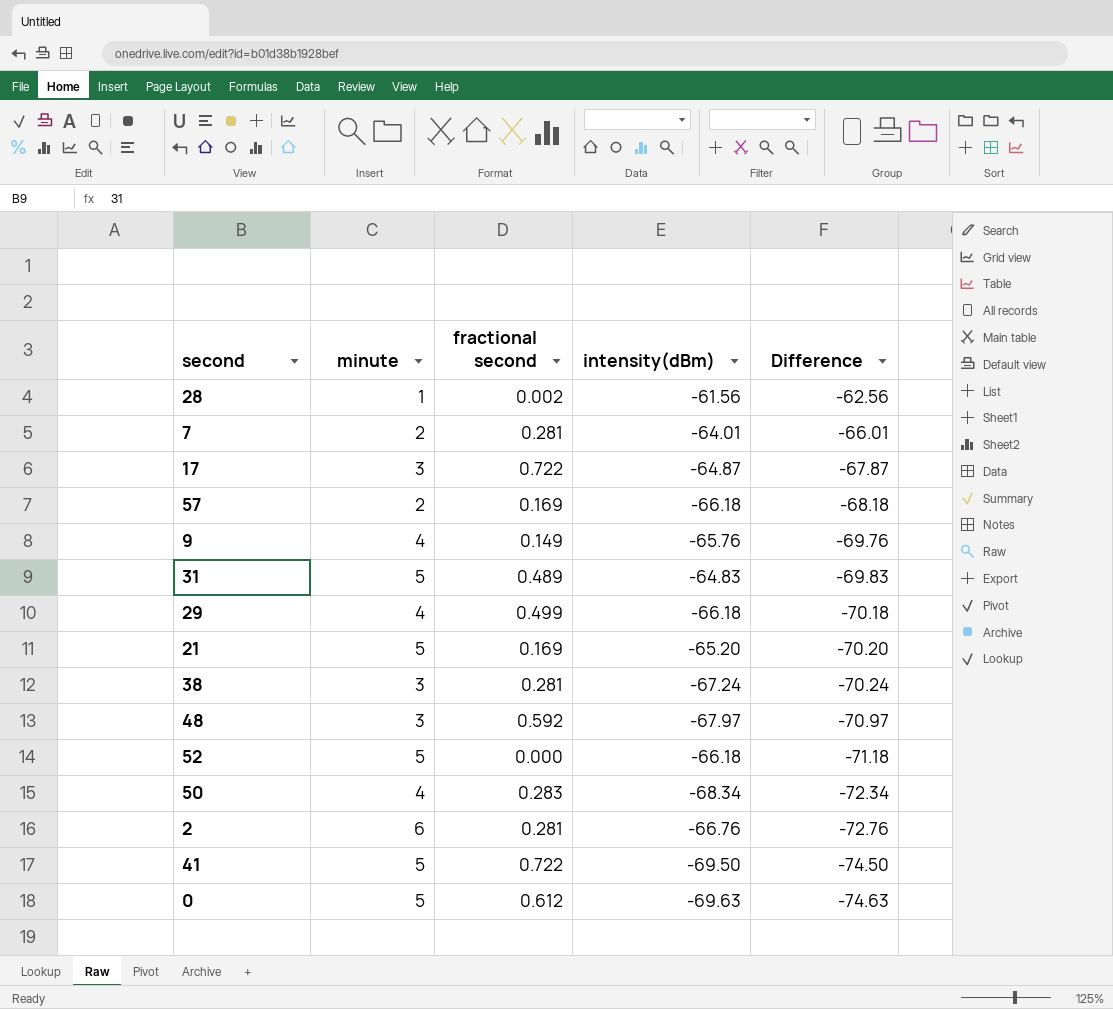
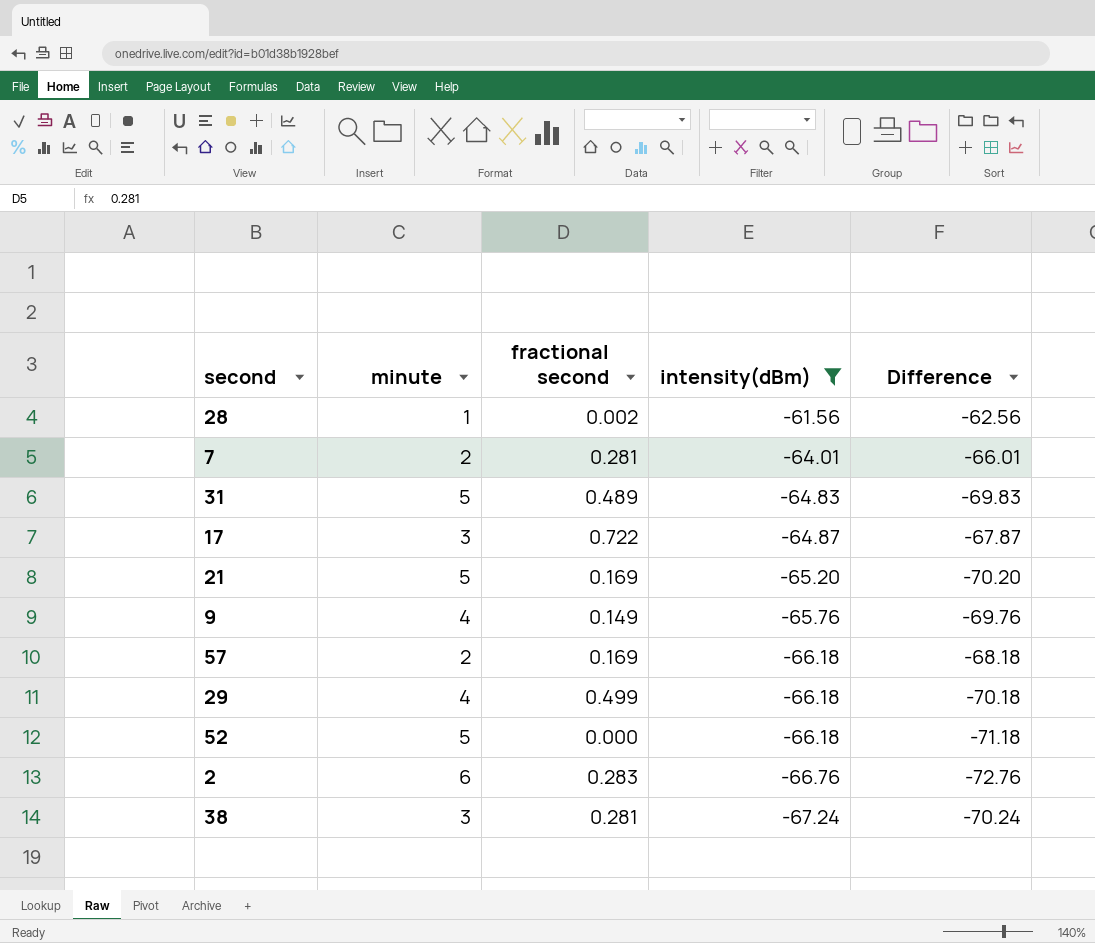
filter: none -> intensity(dBm) >= -67.24
row order: Difference descending -> intensity(dBm) descending
2 | fractional second: 0.281 -> 0.283

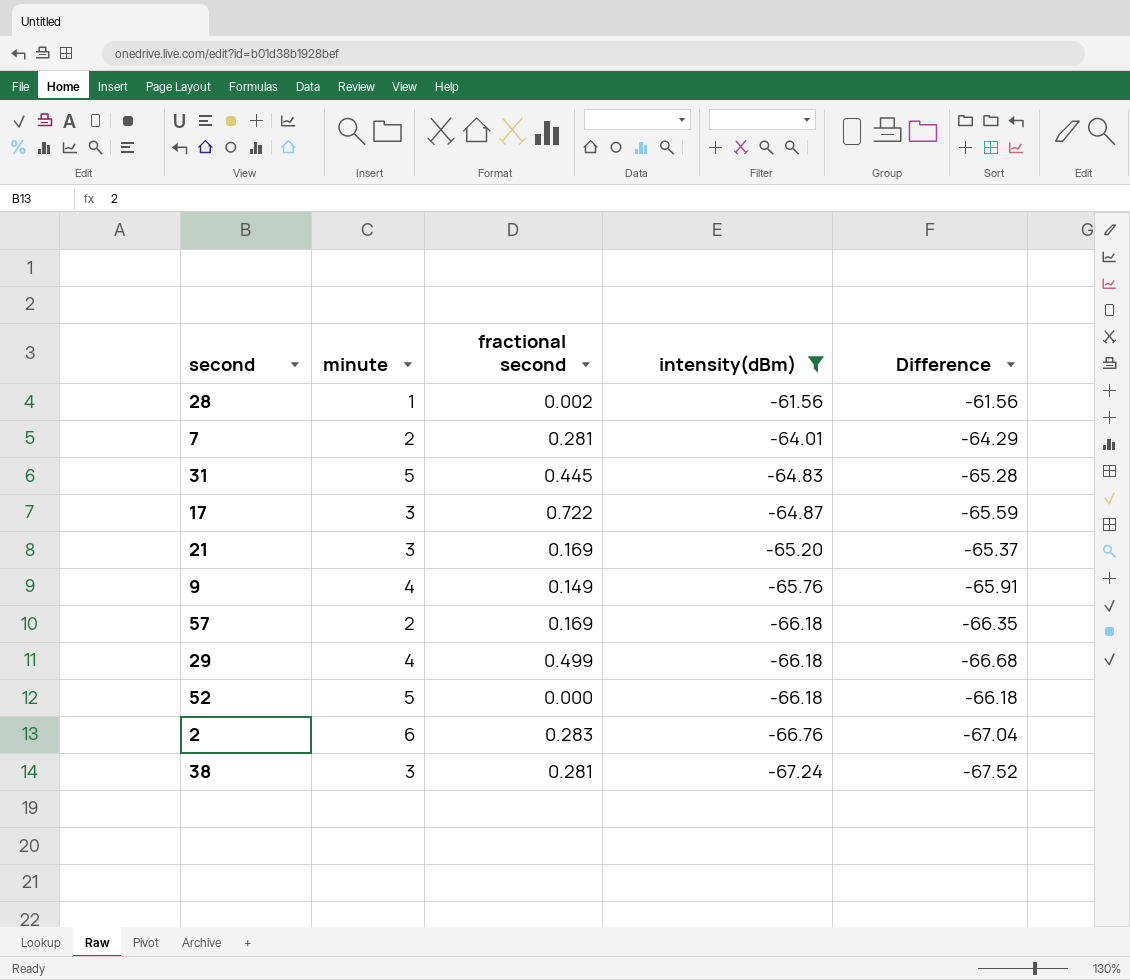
column Difference | formula: [intensity(dBm)] - [minute] -> [intensity(dBm)] - [fractional second]
31 | fractional second: 0.489 -> 0.445
21 | minute: 5 -> 3

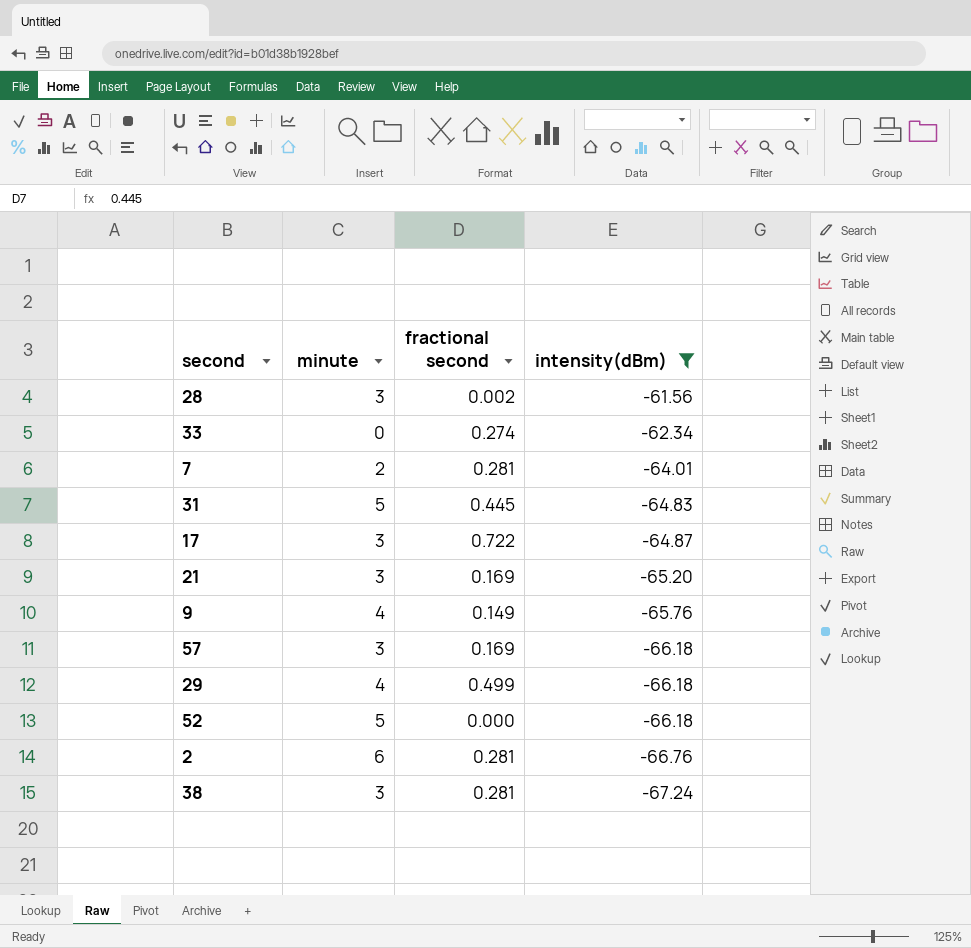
column Difference | formula: [intensity(dBm)] - [fractional second] -> none
28 | minute: 1 -> 3
row 33: none -> 0 | 0.274 | -62.34
57 | minute: 2 -> 3
2 | fractional second: 0.283 -> 0.281

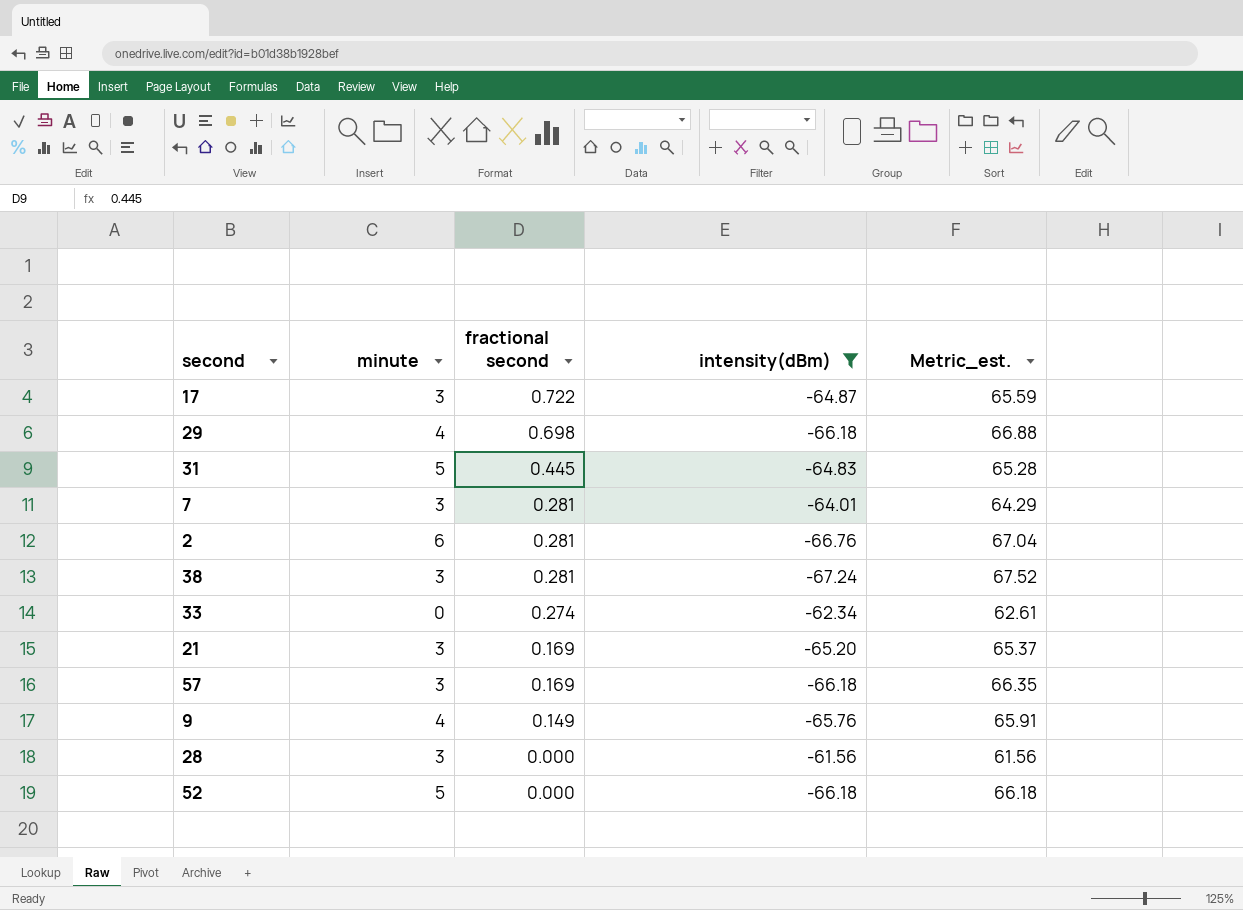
row order: intensity(dBm) descending -> fractional second descending
column Metric_est. | formula: none -> [fractional second] - [intensity(dBm)]
29 | fractional second: 0.499 -> 0.698
7 | minute: 2 -> 3
28 | fractional second: 0.002 -> 0.000

